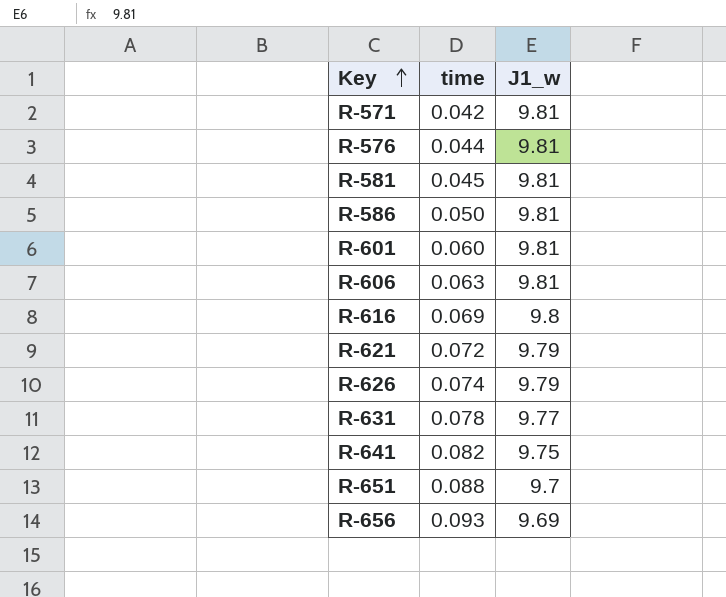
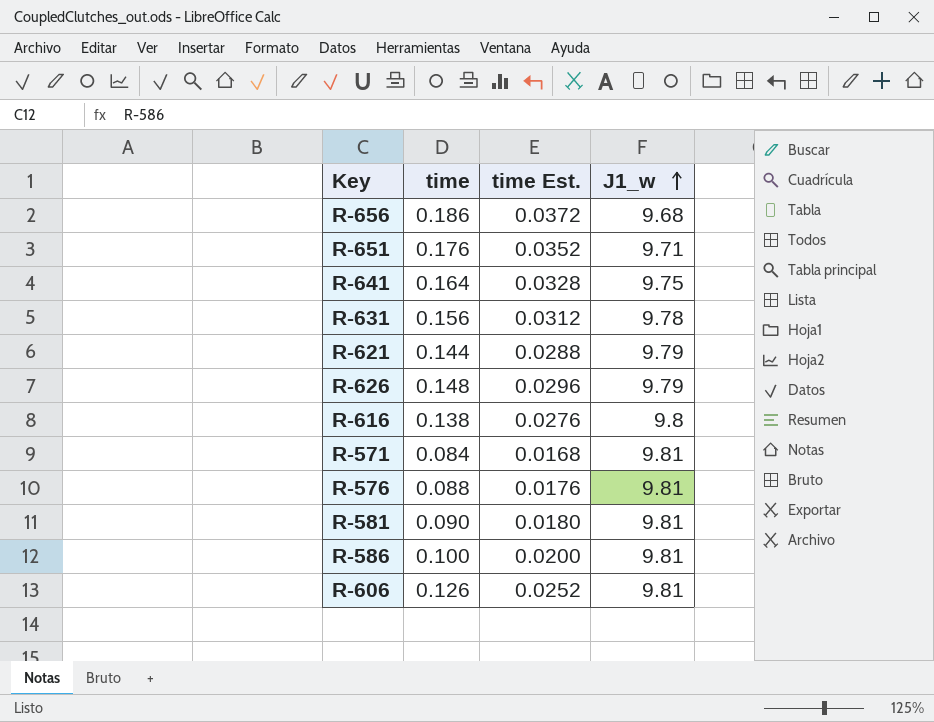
row order: Key ascending -> J1_w ascending
column time Est. | formula: none -> [time] * 0.2
row R-601: 0.060 | 9.81 -> none
R-656 | time: 0.093 -> 0.186
R-656 | J1_w: 9.69 -> 9.68
R-651 | time: 0.088 -> 0.176
R-651 | J1_w: 9.7 -> 9.71
R-641 | time: 0.082 -> 0.164
R-631 | time: 0.078 -> 0.156
R-631 | J1_w: 9.77 -> 9.78
R-621 | time: 0.072 -> 0.144
R-626 | time: 0.074 -> 0.148
R-616 | time: 0.069 -> 0.138
R-571 | time: 0.042 -> 0.084
R-576 | time: 0.044 -> 0.088
R-581 | time: 0.045 -> 0.090
R-586 | time: 0.050 -> 0.100
R-606 | time: 0.063 -> 0.126

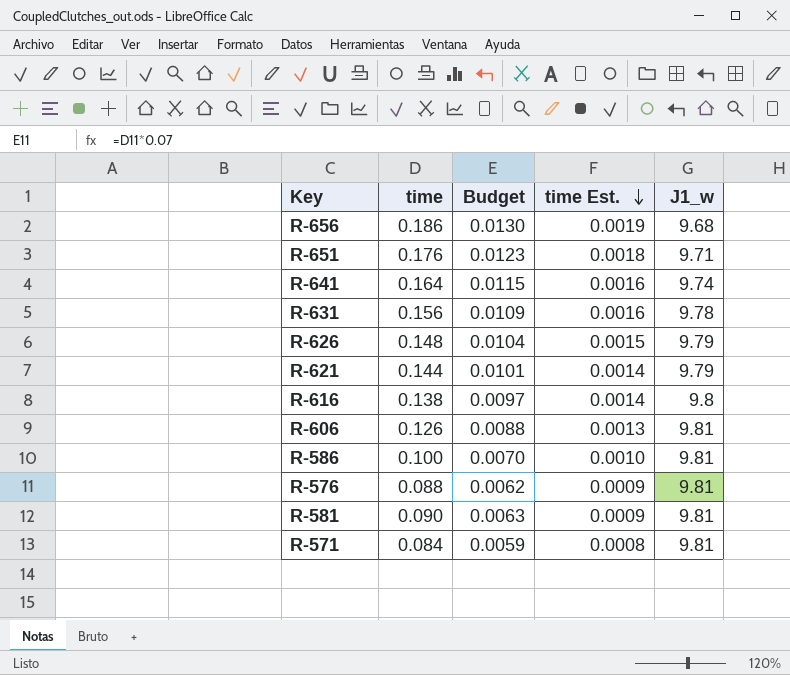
row order: J1_w ascending -> time Est. descending
column Budget | formula: none -> [time] * 0.07
column time Est. | formula: [time] * 0.2 -> [time] * 0.01
R-641 | J1_w: 9.75 -> 9.74

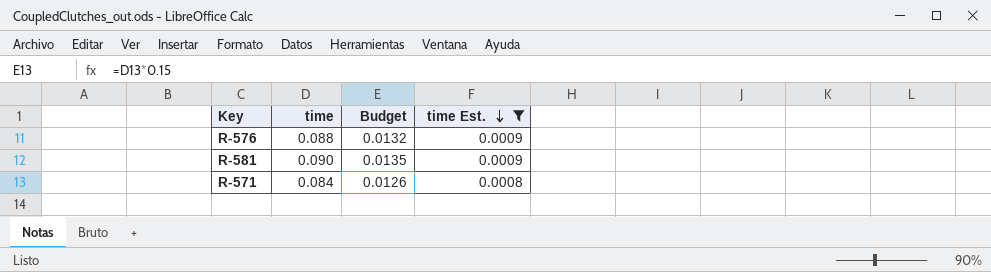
filter: none -> time Est. <= 0.0009
column J1_w | position: 5 -> none
column Budget | formula: [time] * 0.07 -> [time] * 0.15

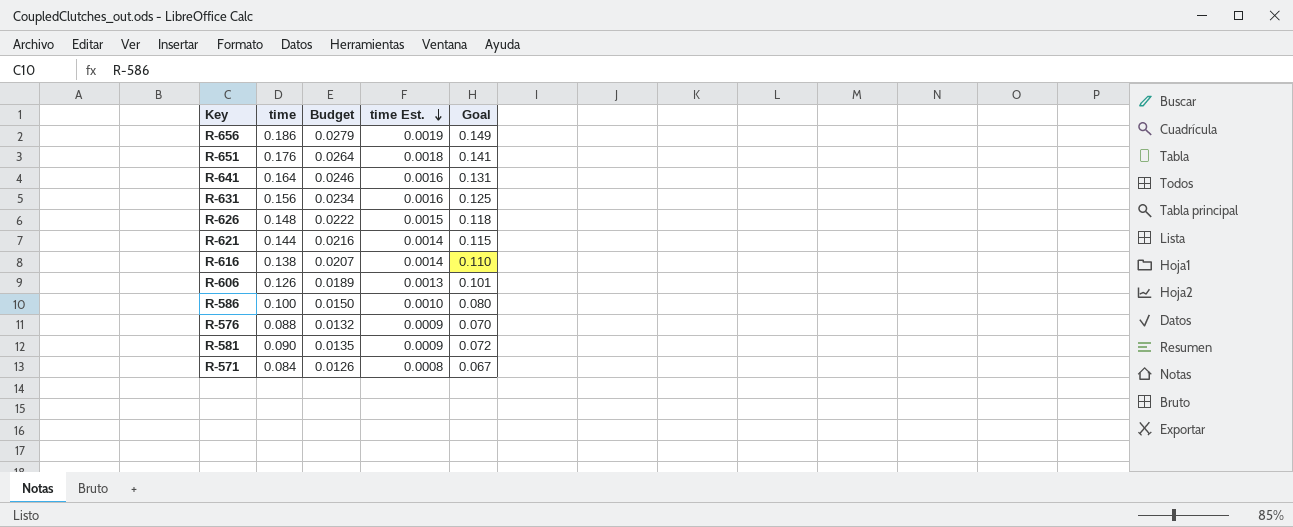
filter: time Est. <= 0.0009 -> none
column Goal | formula: none -> [time] * 0.8

